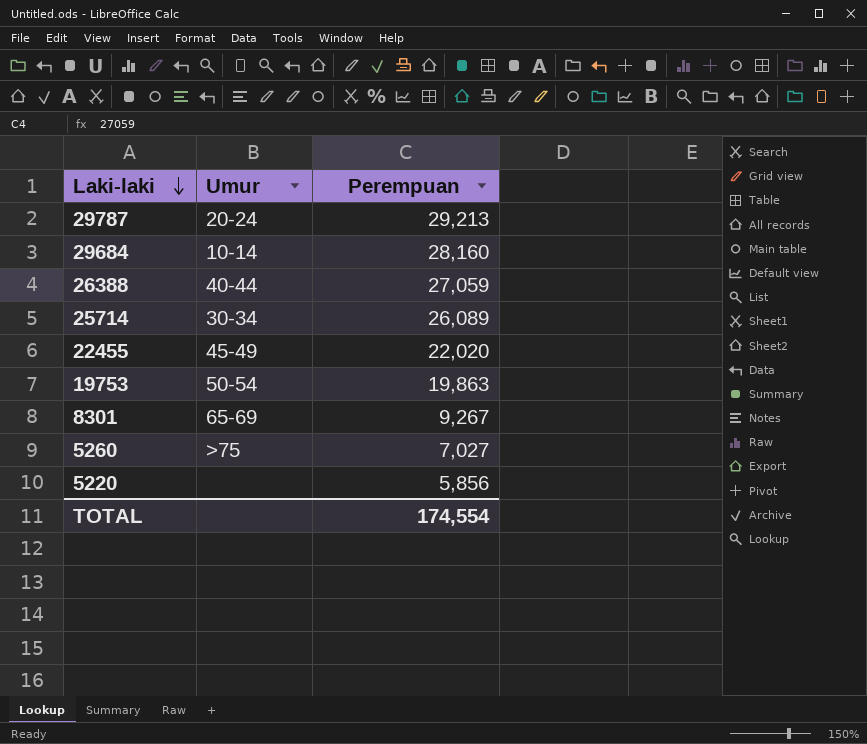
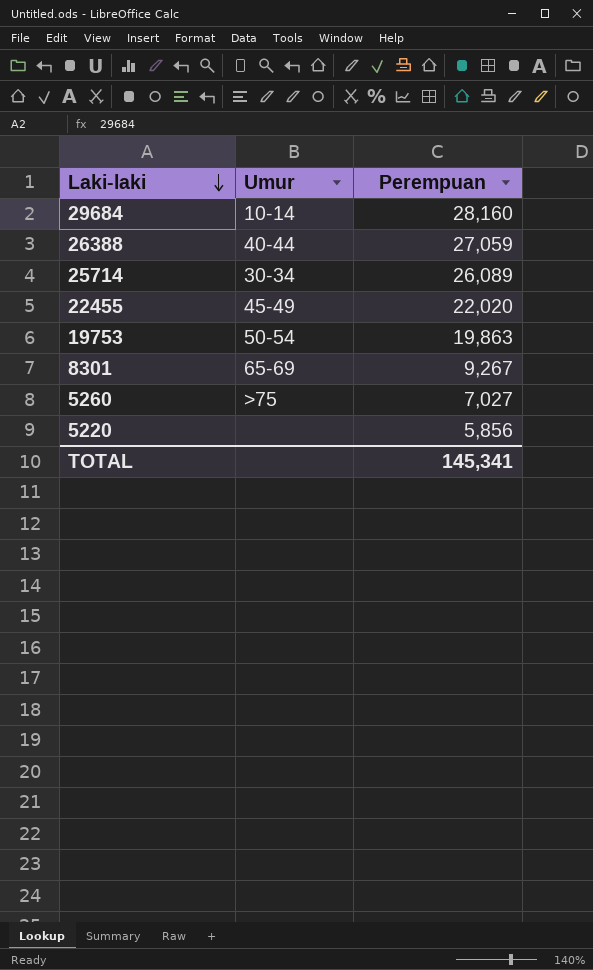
row 29787: 20-24 | 29,213 -> none
TOTAL | Perempuan: 174,554 -> 145,341

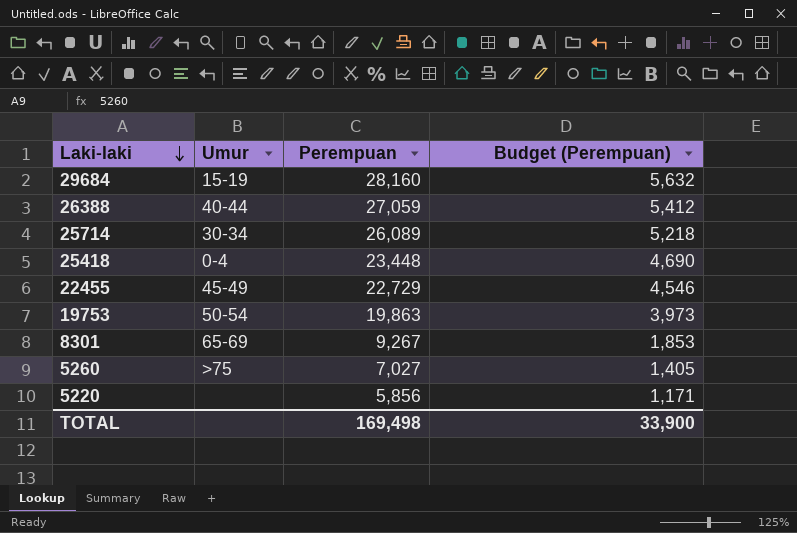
column Budget (Perempuan) | formula: none -> [Perempuan] * 0.2
29684 | Umur: 10-14 -> 15-19
row 25418: none -> 0-4 | 23,448 | 4,690
22455 | Perempuan: 22,020 -> 22,729
TOTAL | Perempuan: 145,341 -> 169,498

